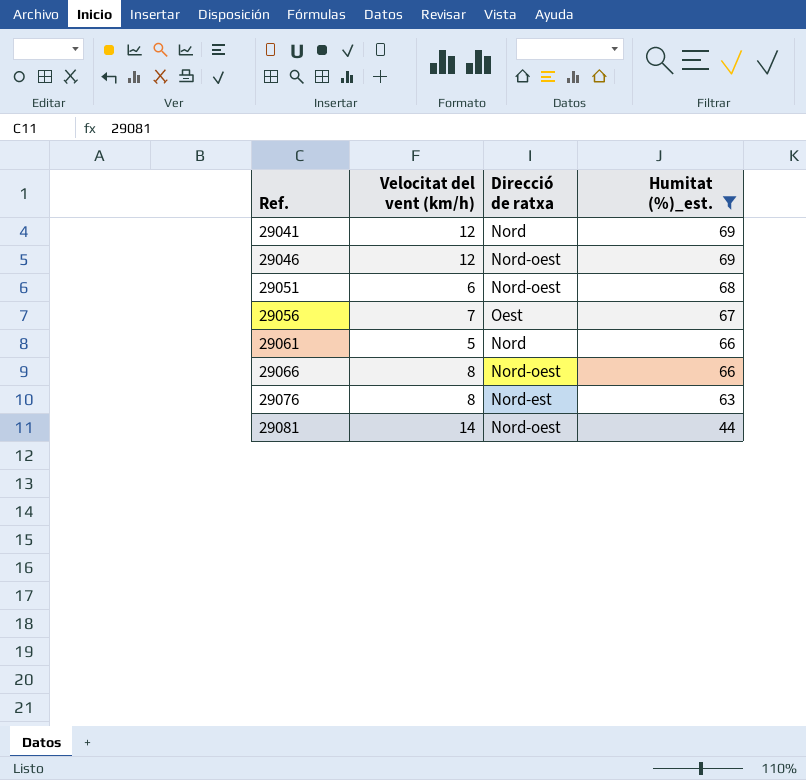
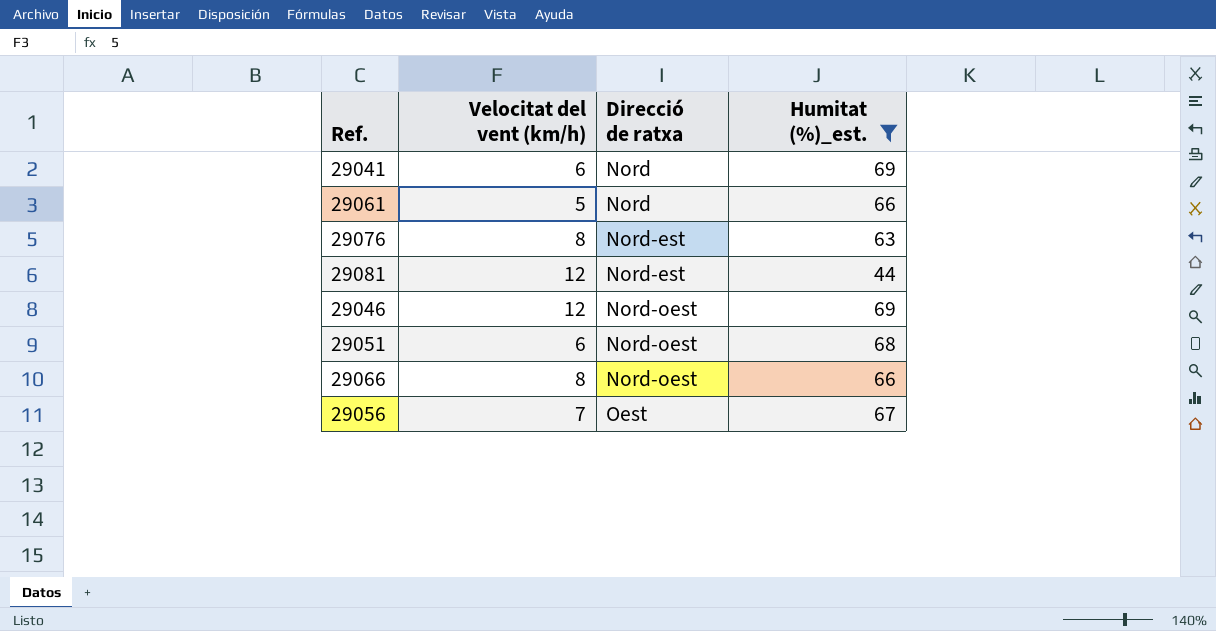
row order: Ref. ascending -> Direcció de ratxa ascending
29041 | Velocitat del vent (km/h): 12 -> 6
29081 | Velocitat del vent (km/h): 14 -> 12
29081 | Direcció de ratxa: Nord-oest -> Nord-est

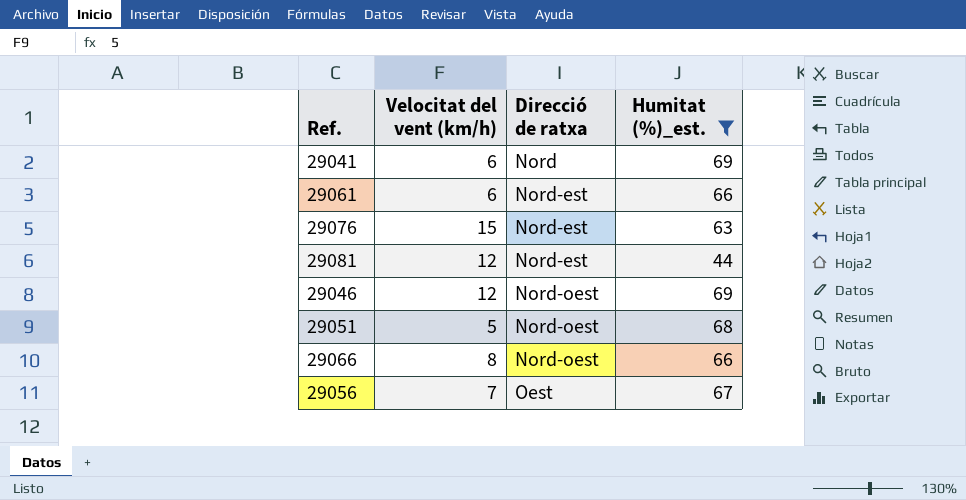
29061 | Velocitat del vent (km/h): 5 -> 6
29061 | Direcció de ratxa: Nord -> Nord-est
29076 | Velocitat del vent (km/h): 8 -> 15
29051 | Velocitat del vent (km/h): 6 -> 5

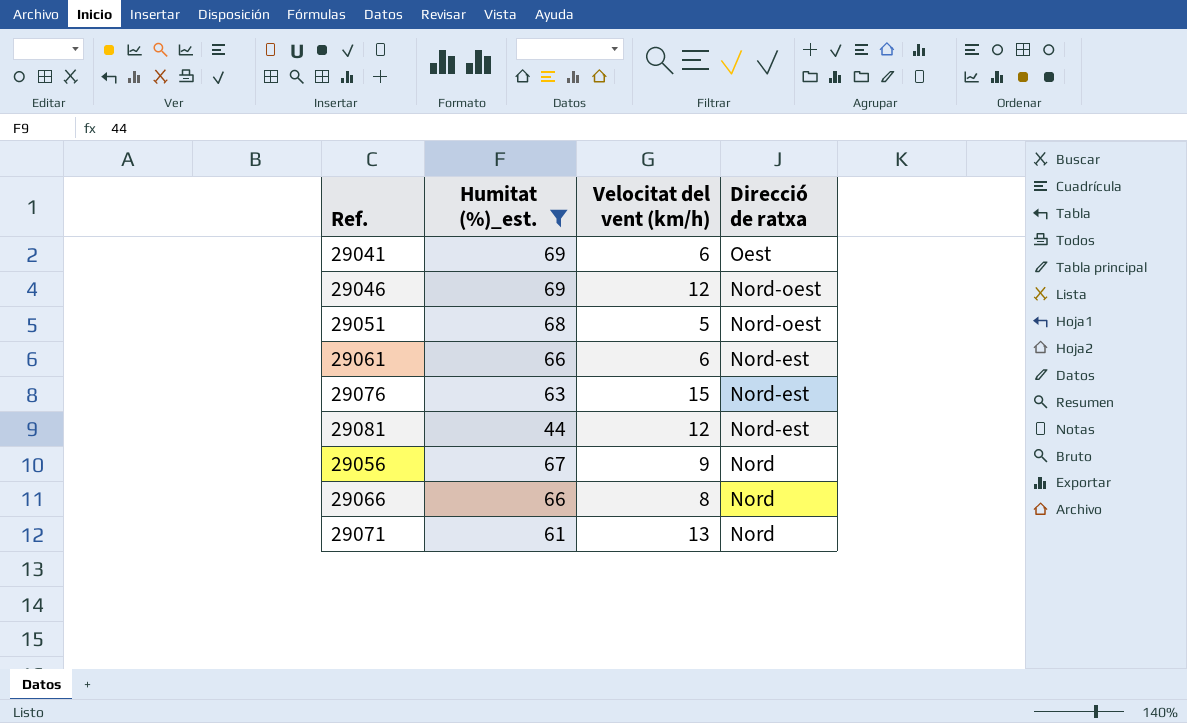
row order: Direcció de ratxa ascending -> Direcció de ratxa descending
column Humitat (%)_est. | position: 4 -> 2
29041 | Direcció de ratxa: Nord -> Oest
29056 | Velocitat del vent (km/h): 7 -> 9
29056 | Direcció de ratxa: Oest -> Nord
29066 | Direcció de ratxa: Nord-oest -> Nord
row 29071: none -> 61 | 13 | Nord

